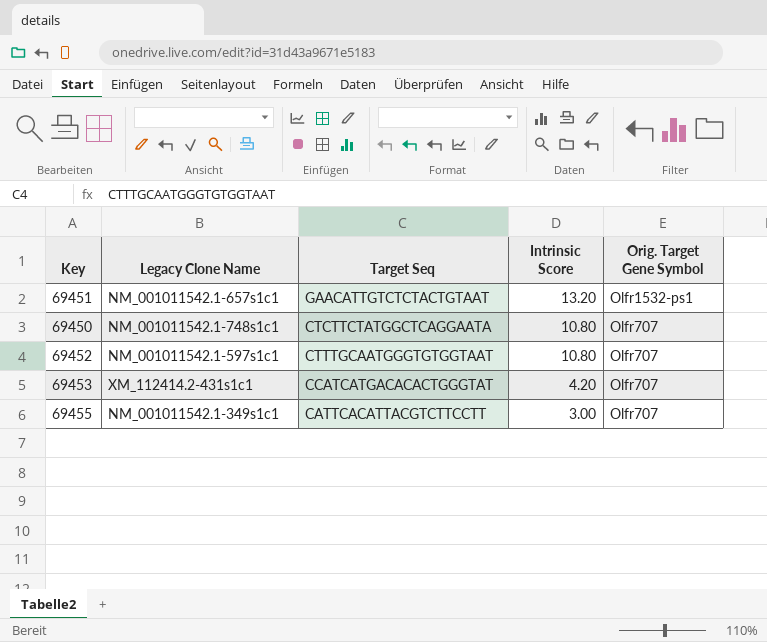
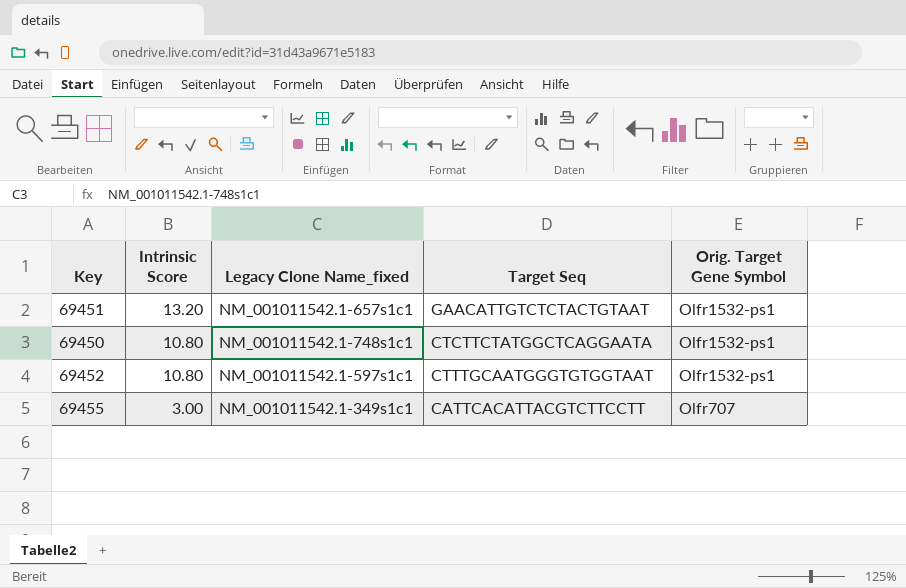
column Intrinsic Score | position: 4 -> 2
column name: Legacy Clone Name -> Legacy Clone Name_fixed
row 69453: XM_112414.2-431s1c1 | CCATCATGACACACTGGGTAT | 4.20 | Olfr707 -> none
69450 | Orig. Target Gene Symbol: Olfr707 -> Olfr1532-ps1
69452 | Orig. Target Gene Symbol: Olfr707 -> Olfr1532-ps1

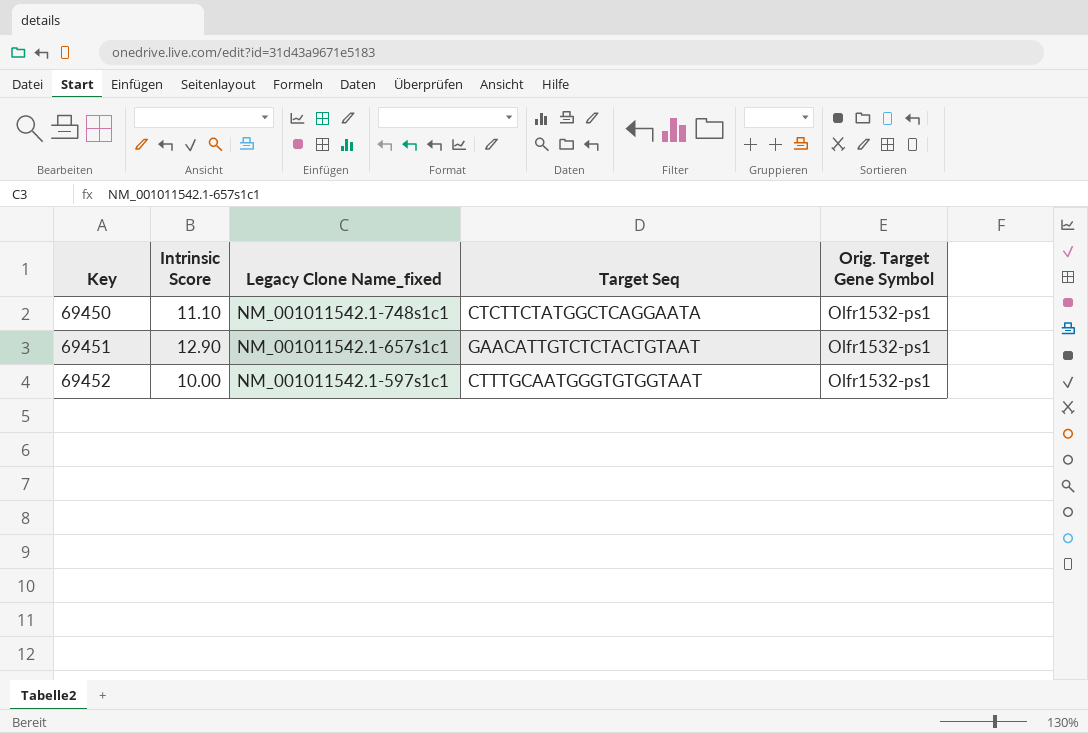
row order: Intrinsic Score descending -> Key ascending
row 69455: 3.00 | NM_001011542.1-349s1c1 | CATTCACATTACGTCTTCCTT | Olfr707 -> none
69450 | Intrinsic Score: 10.80 -> 11.10
69451 | Intrinsic Score: 13.20 -> 12.90
69452 | Intrinsic Score: 10.80 -> 10.00

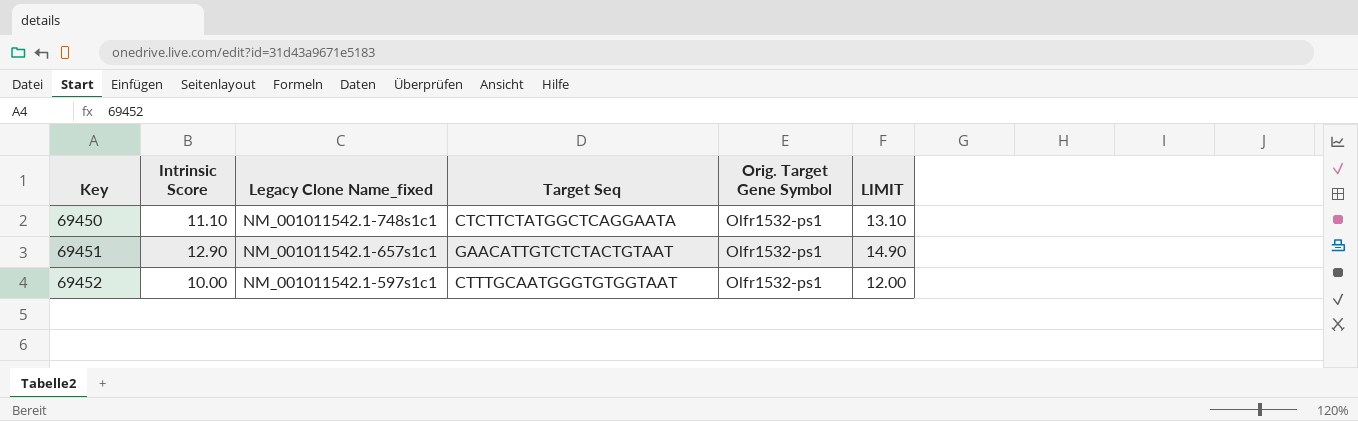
column LIMIT | formula: none -> [Intrinsic Score] + 2

